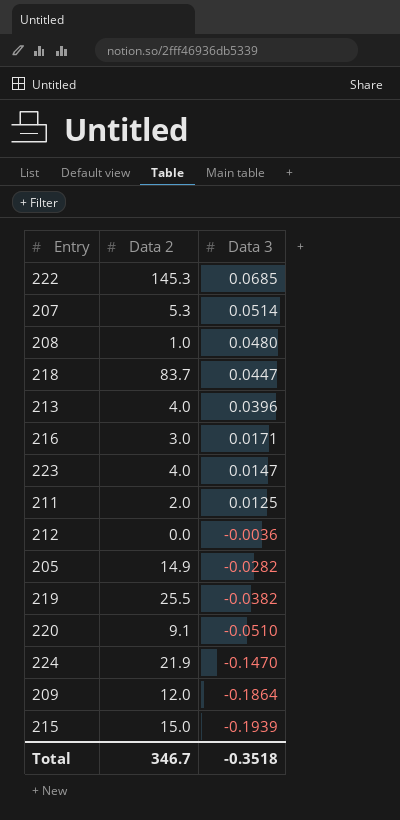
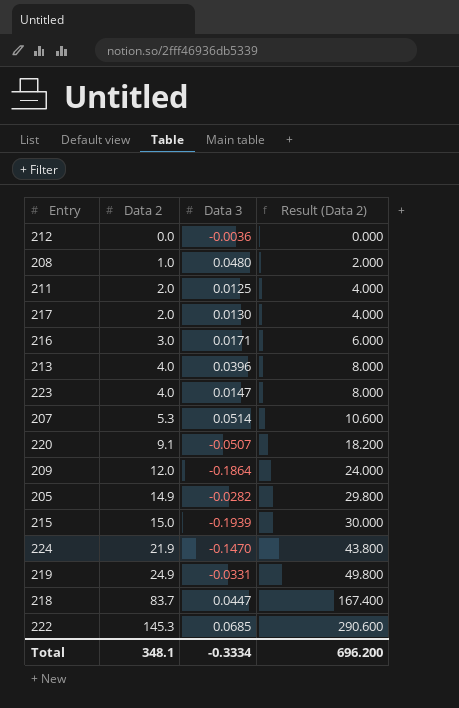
row order: Data 3 descending -> Data 2 ascending
column Result (Data 2) | formula: none -> [Data 2] * 2
row 217: none -> 2.0 | 0.0130 | 4.000
220 | Data 3: -0.0510 -> -0.0507
219 | Data 2: 25.5 -> 24.9
219 | Data 3: -0.0382 -> -0.0331
Total | Data 2: 346.7 -> 348.1
Total | Data 3: -0.3518 -> -0.3334

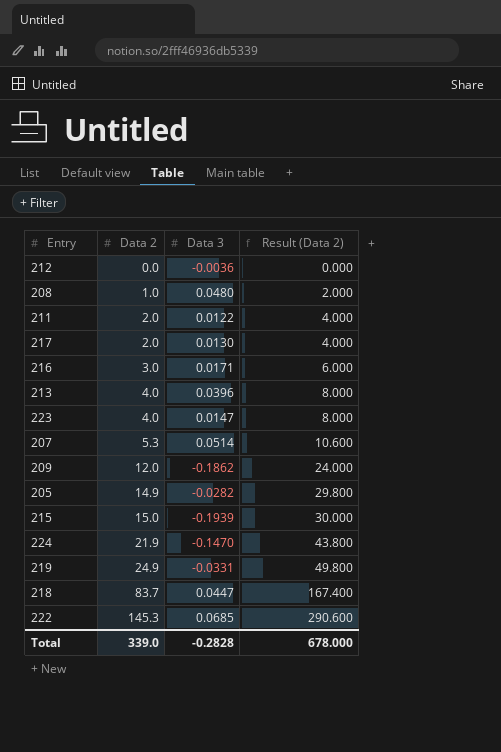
row 220: 9.1 | -0.0507 | 18.200 -> none
211 | Data 3: 0.0125 -> 0.0122
209 | Data 3: -0.1864 -> -0.1862
Total | Data 2: 348.1 -> 339.0
Total | Data 3: -0.3334 -> -0.2828
Total | Result (Data 2): 696.200 -> 678.000

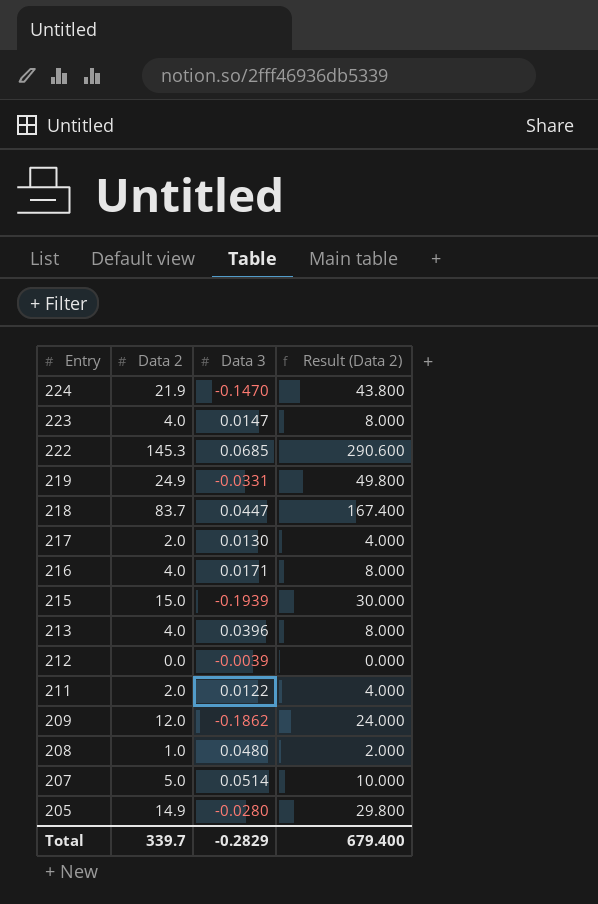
row order: Data 2 ascending -> Entry descending
216 | Data 2: 3.0 -> 4.0
216 | Result (Data 2): 6.000 -> 8.000
212 | Data 3: -0.0036 -> -0.0039
207 | Data 2: 5.3 -> 5.0
207 | Result (Data 2): 10.600 -> 10.000
205 | Data 3: -0.0282 -> -0.0280
Total | Data 2: 339.0 -> 339.7
Total | Data 3: -0.2828 -> -0.2829
Total | Result (Data 2): 678.000 -> 679.400

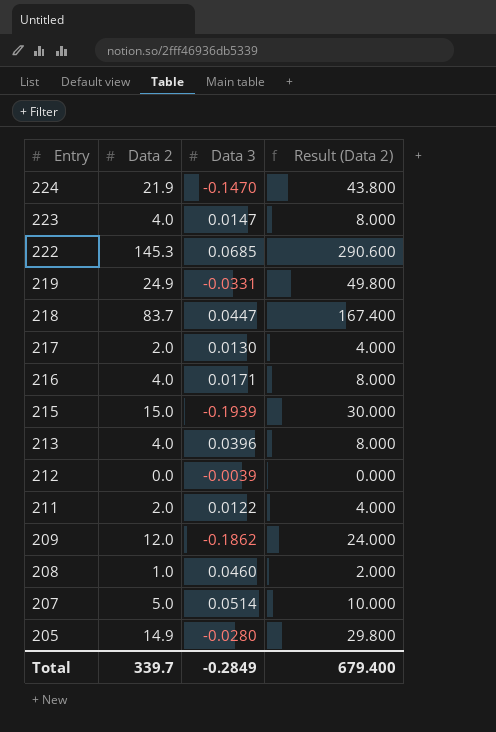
208 | Data 3: 0.0480 -> 0.0460
Total | Data 3: -0.2829 -> -0.2849

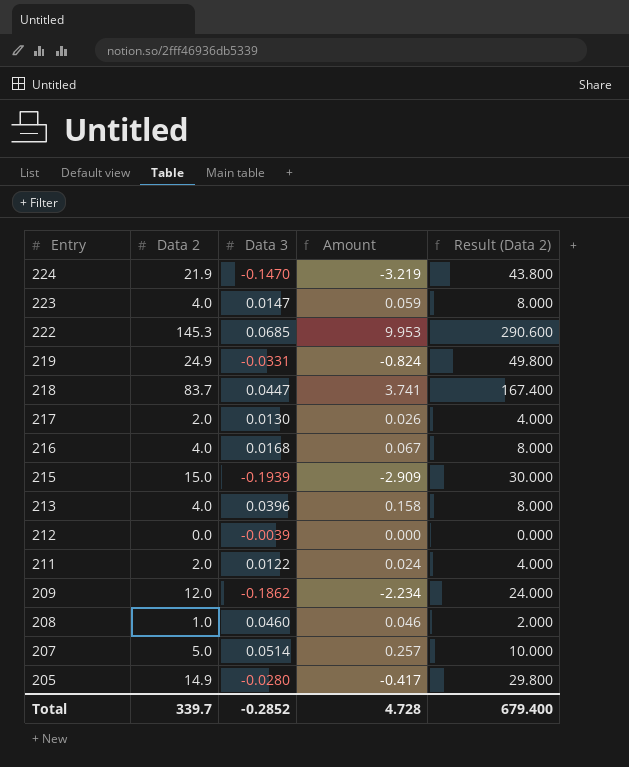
column Amount | formula: none -> [Data 2] * [Data 3]
216 | Data 3: 0.0171 -> 0.0168
Total | Data 3: -0.2849 -> -0.2852

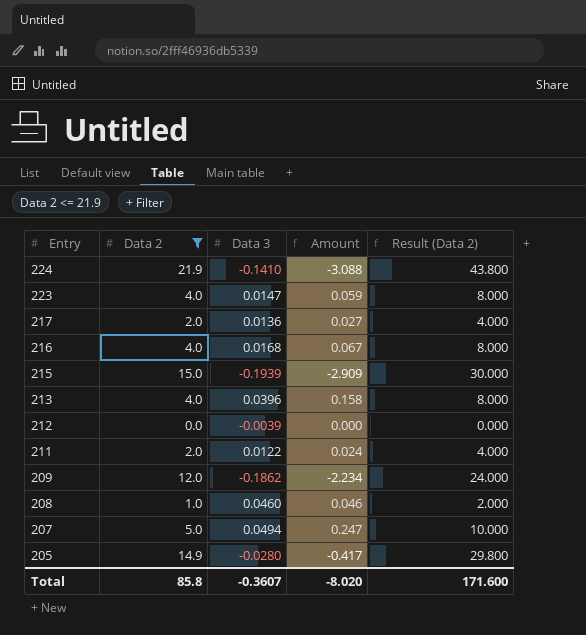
filter: none -> Data 2 <= 21.9
224 | Data 3: -0.1470 -> -0.1410
224 | Amount: -3.219 -> -3.088
217 | Data 3: 0.0130 -> 0.0136
217 | Amount: 0.026 -> 0.027
207 | Data 3: 0.0514 -> 0.0494
207 | Amount: 0.257 -> 0.247
Total | Data 2: 339.7 -> 85.8
Total | Data 3: -0.2852 -> -0.3607
Total | Amount: 4.728 -> -8.020
Total | Result (Data 2): 679.400 -> 171.600

